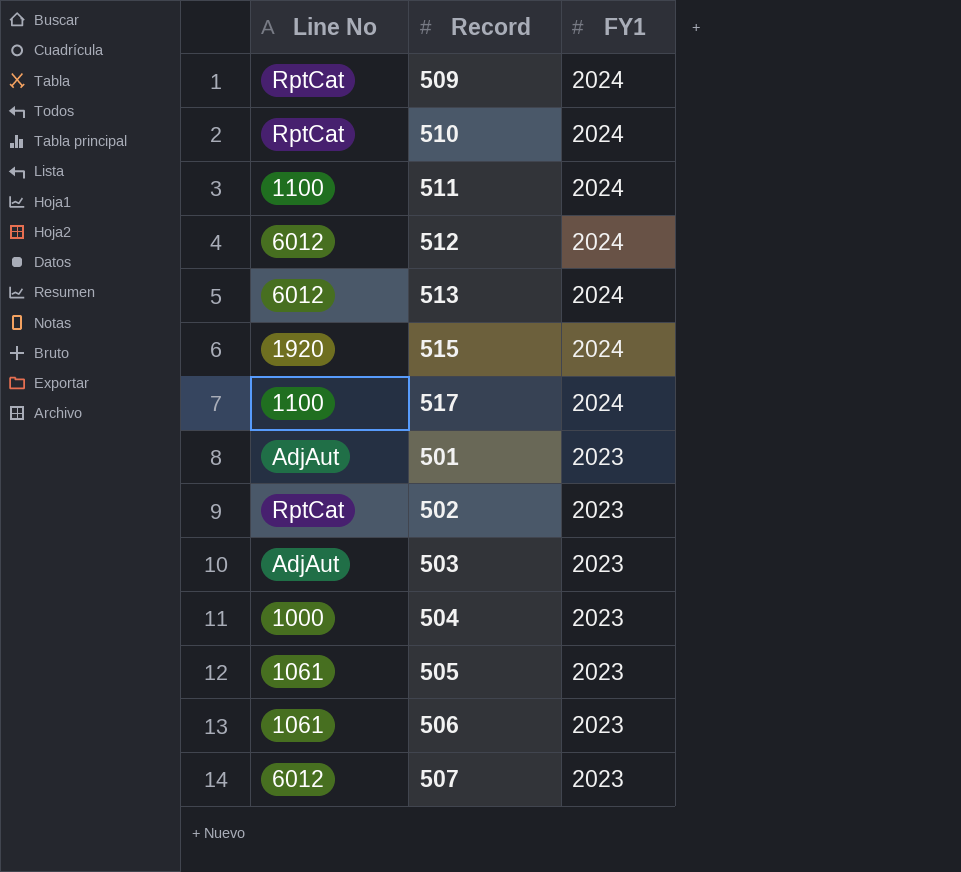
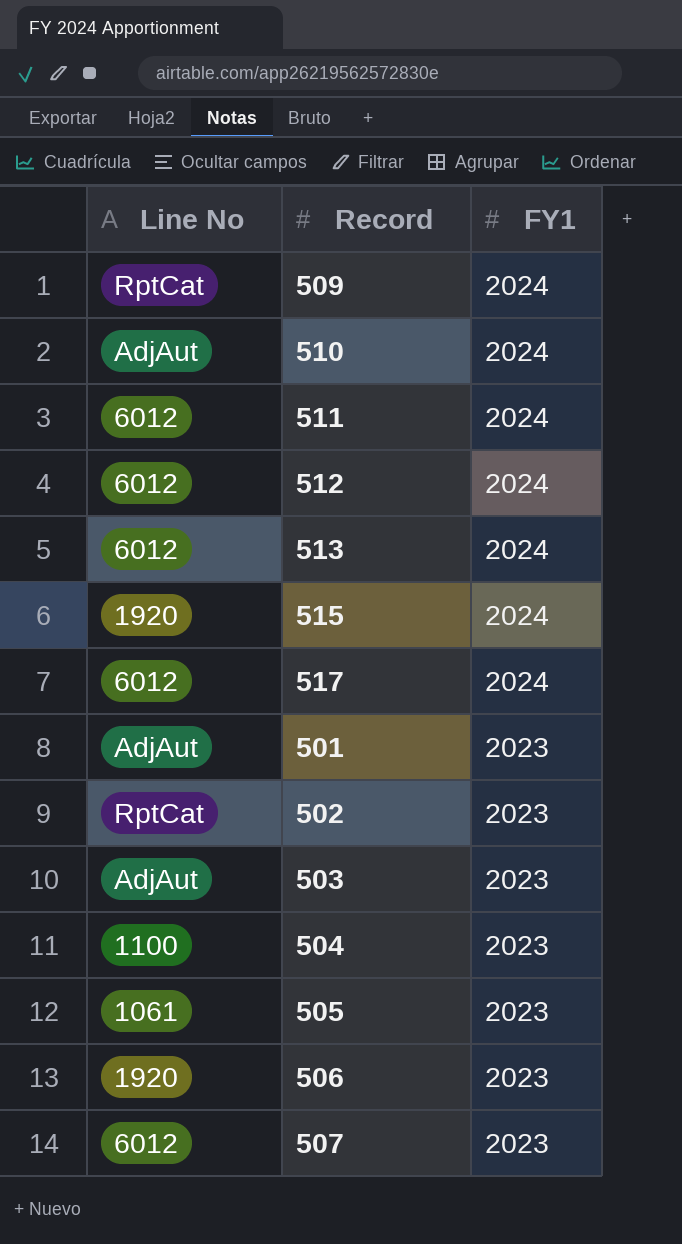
510 | Line No: RptCat -> AdjAut
511 | Line No: 1100 -> 6012
517 | Line No: 1100 -> 6012
504 | Line No: 1000 -> 1100
506 | Line No: 1061 -> 1920

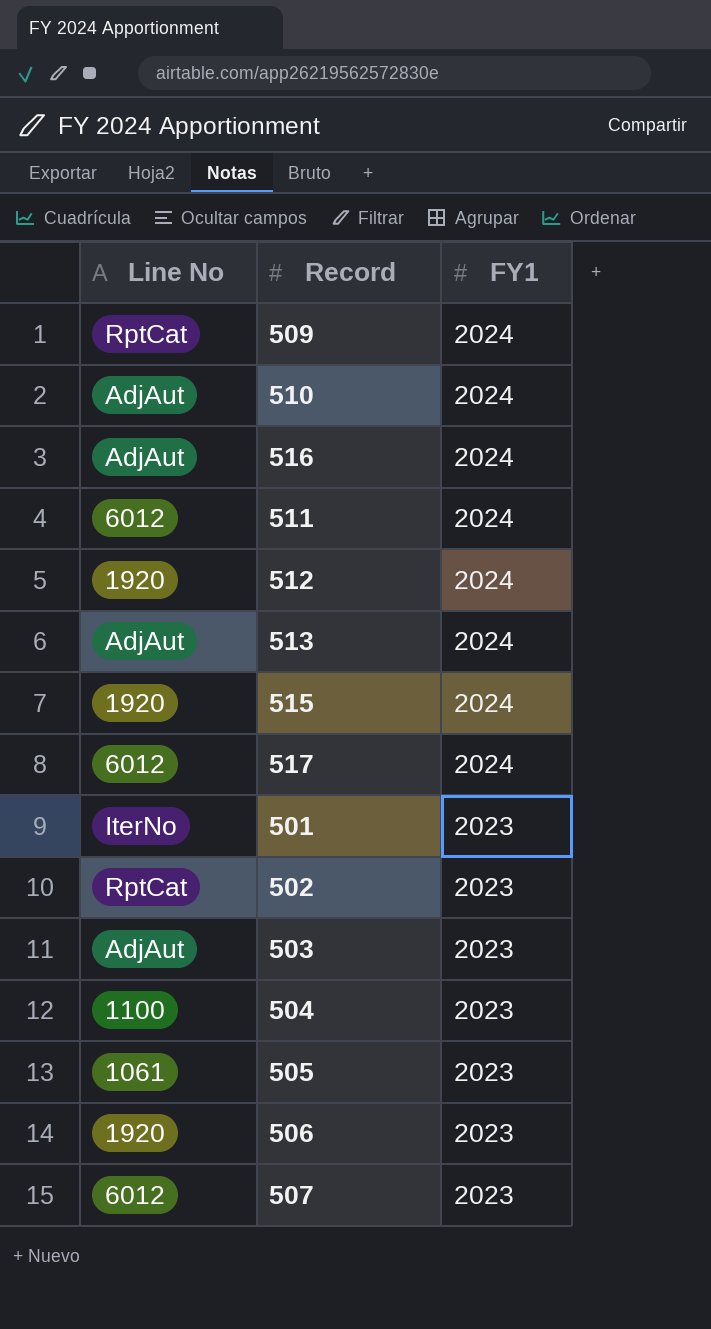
row 516: none -> AdjAut | 2024
512 | Line No: 6012 -> 1920
513 | Line No: 6012 -> AdjAut
501 | Line No: AdjAut -> IterNo

